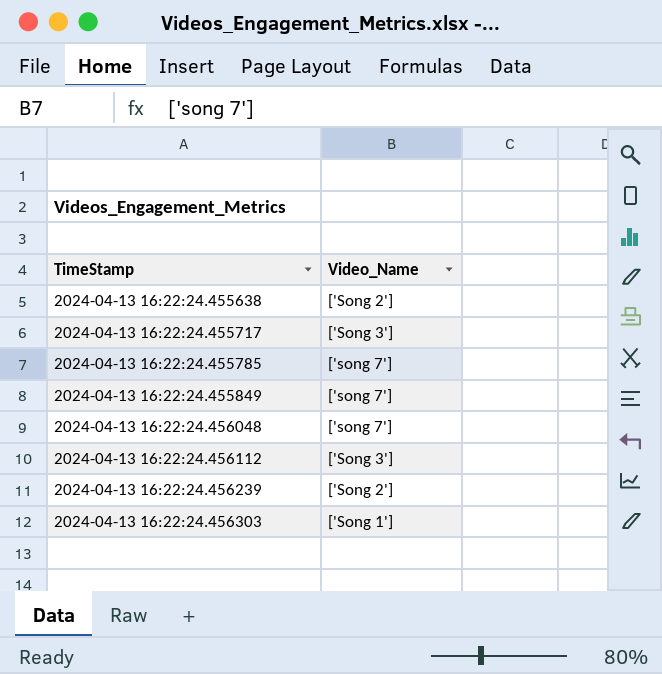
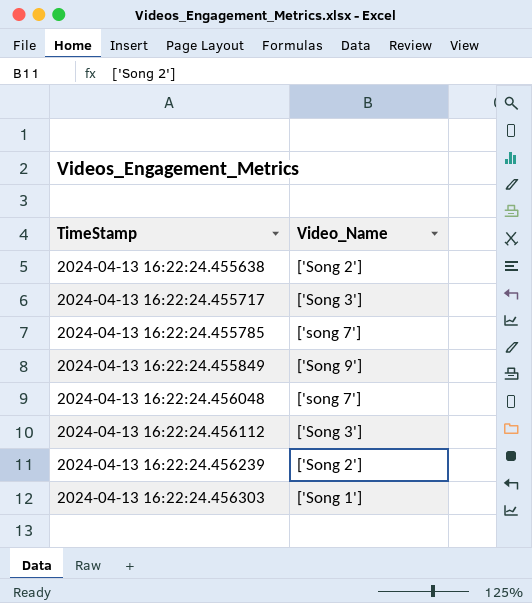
2024-04-13 16:22:24.455849 | Video_Name: ['song 7'] -> ['Song 9']

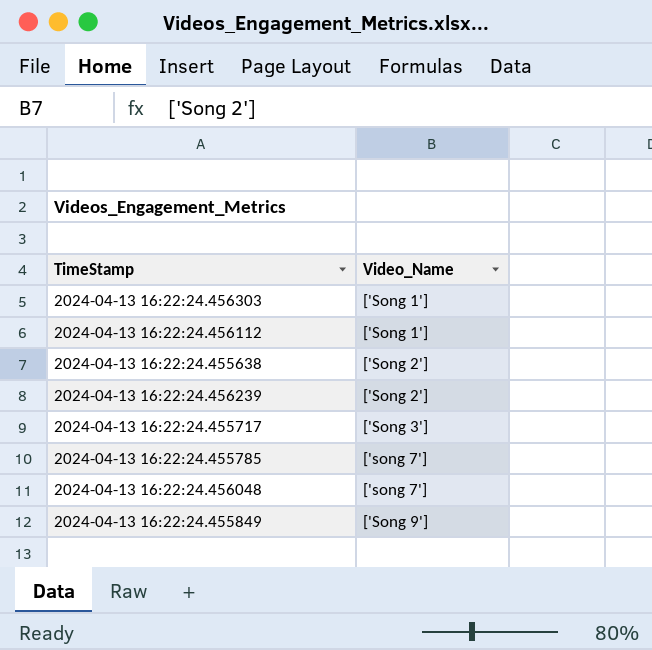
row order: TimeStamp ascending -> Video_Name ascending
2024-04-13 16:22:24.456112 | Video_Name: ['Song 3'] -> ['Song 1']

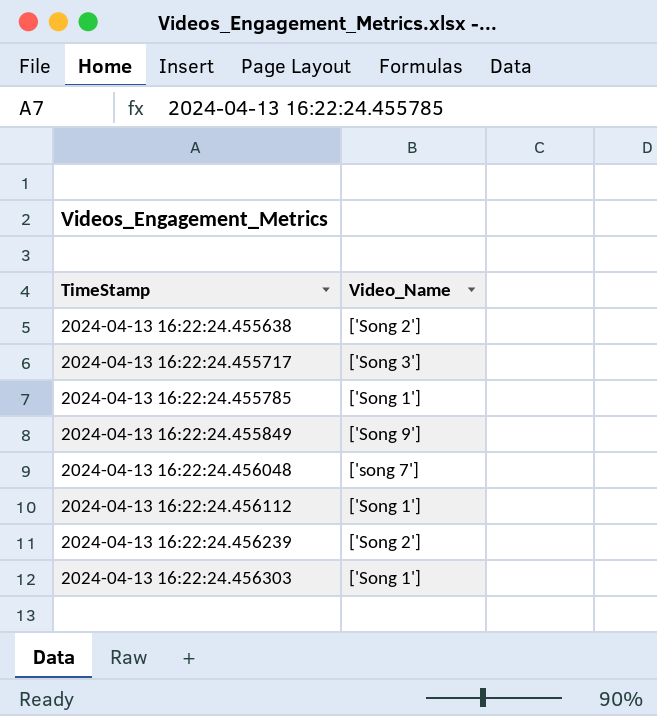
row order: Video_Name ascending -> TimeStamp ascending
2024-04-13 16:22:24.455785 | Video_Name: ['song 7'] -> ['Song 1']

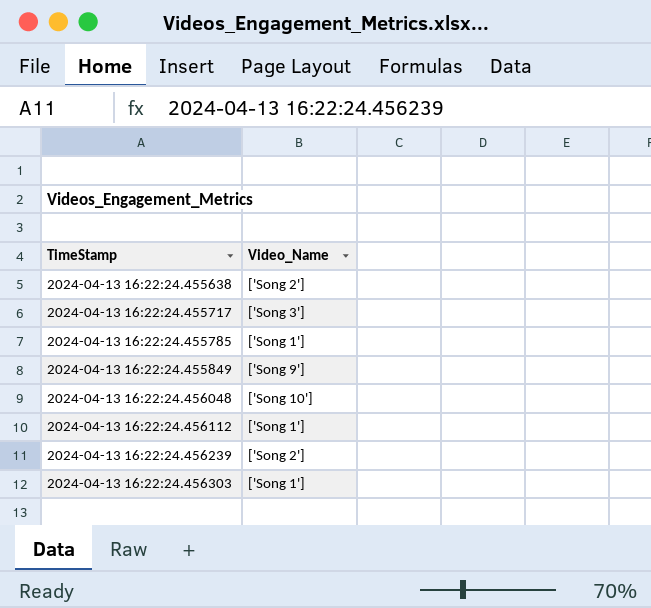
2024-04-13 16:22:24.456048 | Video_Name: ['song 7'] -> ['Song 10']

